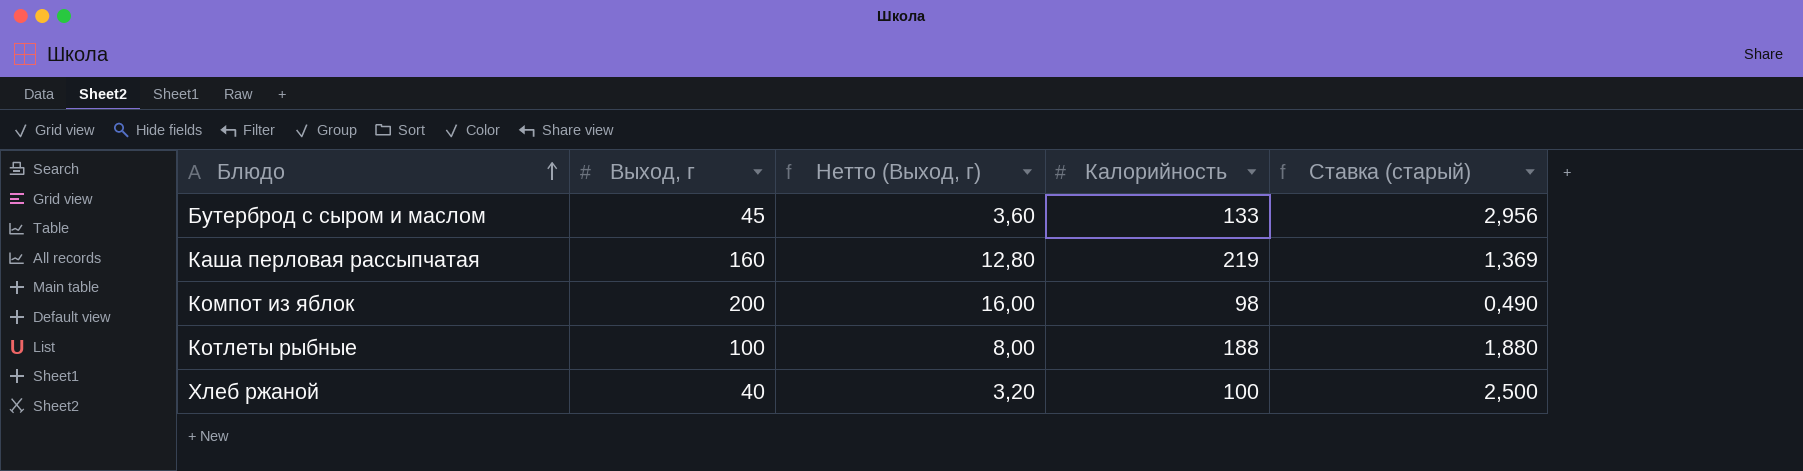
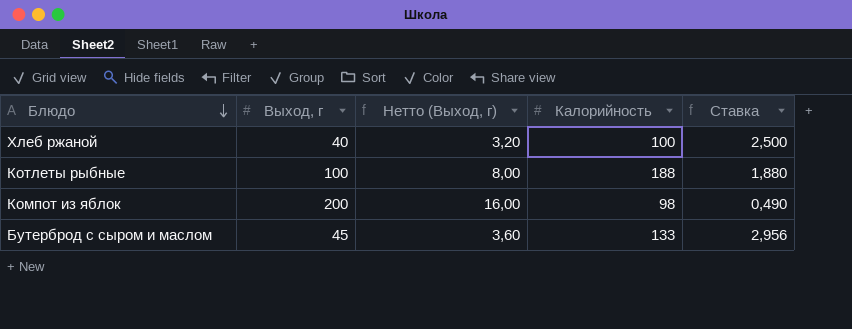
row order: Блюдо ascending -> Блюдо descending
column name: Ставка (старый) -> Ставка
row Каша перловая рассыпчатая: 160 | 12,80 | 219 | 1,369 -> none

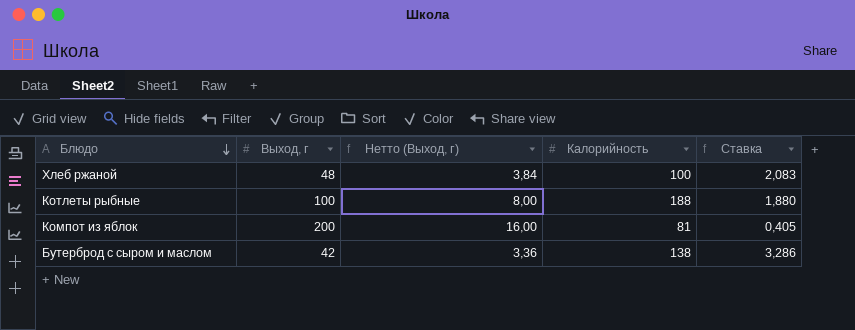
Хлеб ржаной | Выход, г: 40 -> 48
Хлеб ржаной | Нетто (Выход, г): 3,20 -> 3,84
Хлеб ржаной | Ставка: 2,500 -> 2,083
Компот из яблок | Калорийность: 98 -> 81
Компот из яблок | Ставка: 0,490 -> 0,405
Бутерброд с сыром и маслом | Выход, г: 45 -> 42
Бутерброд с сыром и маслом | Нетто (Выход, г): 3,60 -> 3,36
Бутерброд с сыром и маслом | Калорийность: 133 -> 138
Бутерброд с сыром и маслом | Ставка: 2,956 -> 3,286

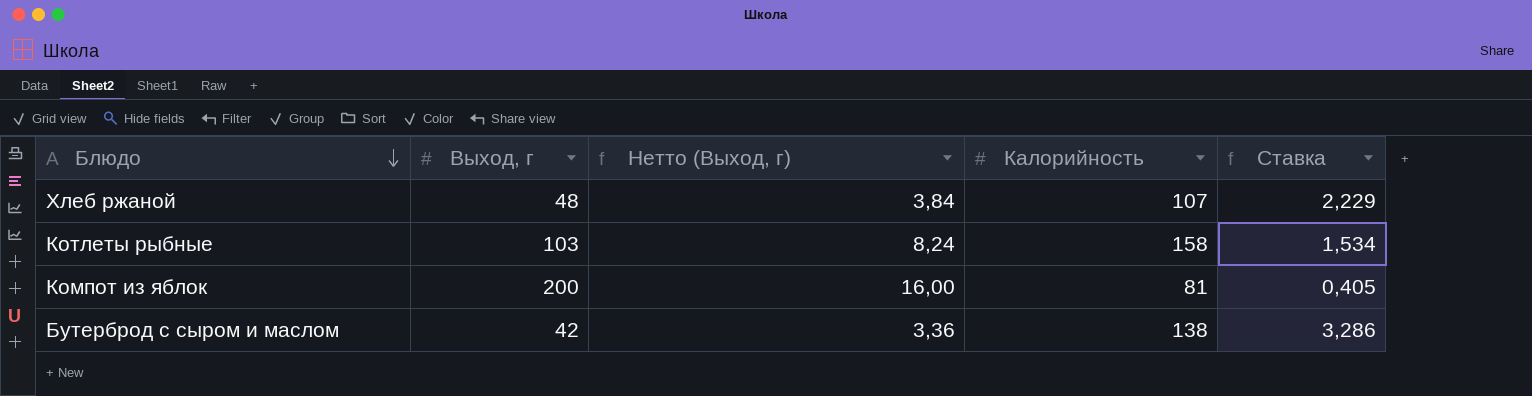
Хлеб ржаной | Калорийность: 100 -> 107
Хлеб ржаной | Ставка: 2,083 -> 2,229
Котлеты рыбные | Выход, г: 100 -> 103
Котлеты рыбные | Нетто (Выход, г): 8,00 -> 8,24
Котлеты рыбные | Калорийность: 188 -> 158
Котлеты рыбные | Ставка: 1,880 -> 1,534

